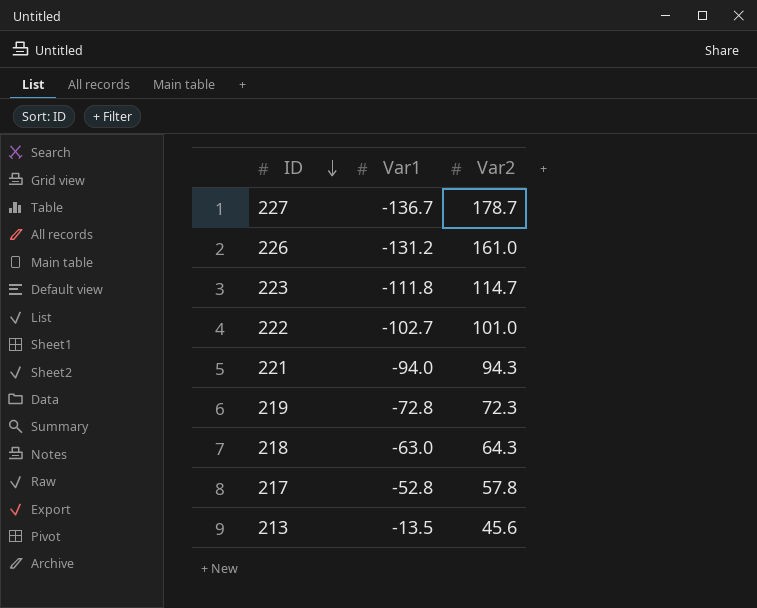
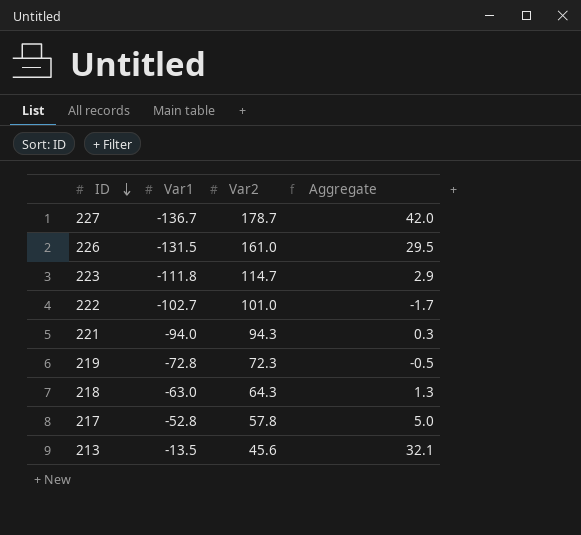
column Aggregate | formula: none -> [Var1] + [Var2]
226 | Var1: -131.2 -> -131.5

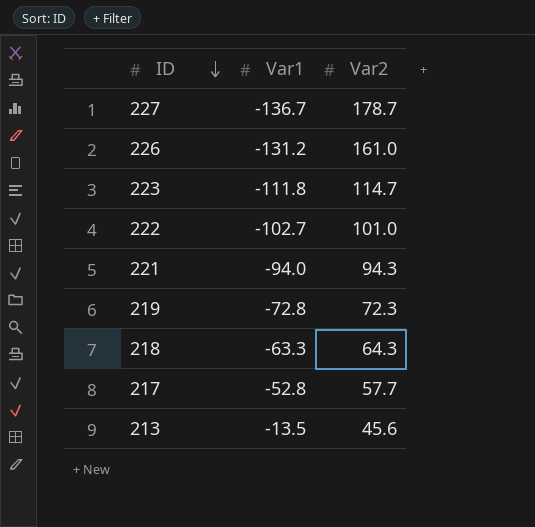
column Aggregate | formula: [Var1] + [Var2] -> none
226 | Var1: -131.5 -> -131.2
218 | Var1: -63.0 -> -63.3
217 | Var2: 57.8 -> 57.7

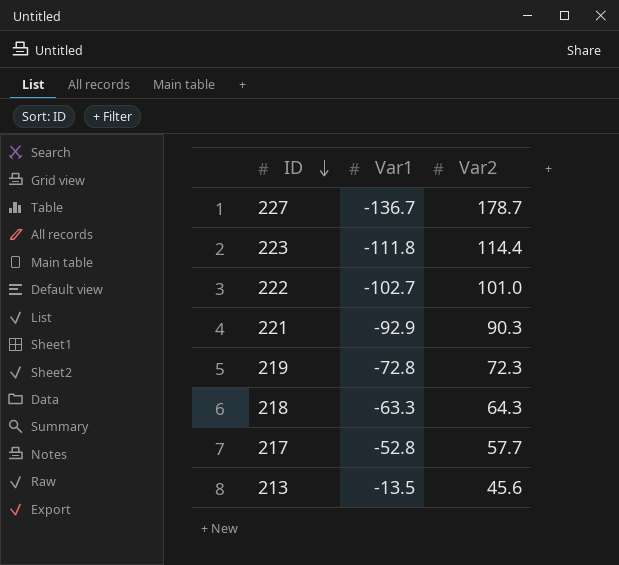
row 226: -131.2 | 161.0 -> none
223 | Var2: 114.7 -> 114.4
221 | Var1: -94.0 -> -92.9
221 | Var2: 94.3 -> 90.3

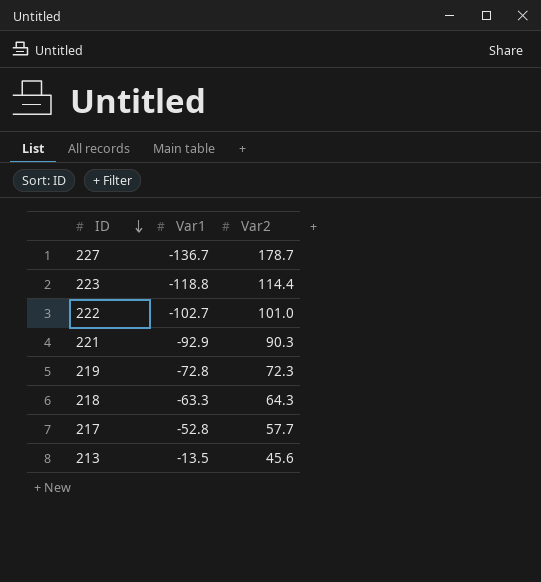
223 | Var1: -111.8 -> -118.8

